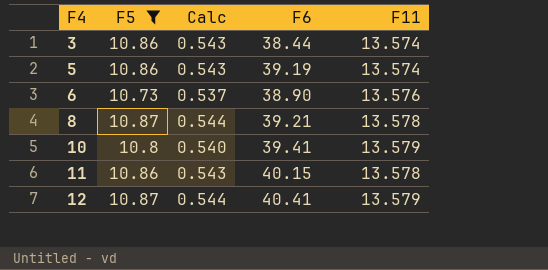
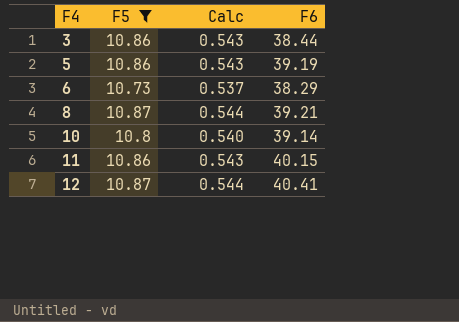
column F11 | position: 5 -> none
6 | F6: 38.90 -> 38.29
10 | F6: 39.41 -> 39.14

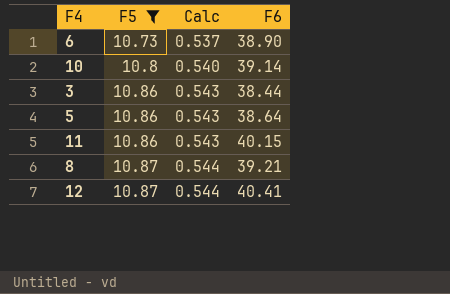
row order: F4 ascending -> F5 ascending
6 | F6: 38.29 -> 38.90
5 | F6: 39.19 -> 38.64

